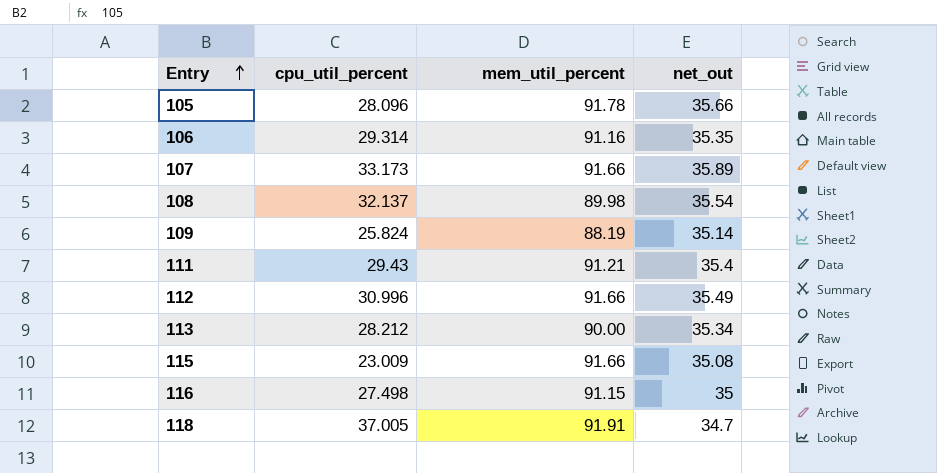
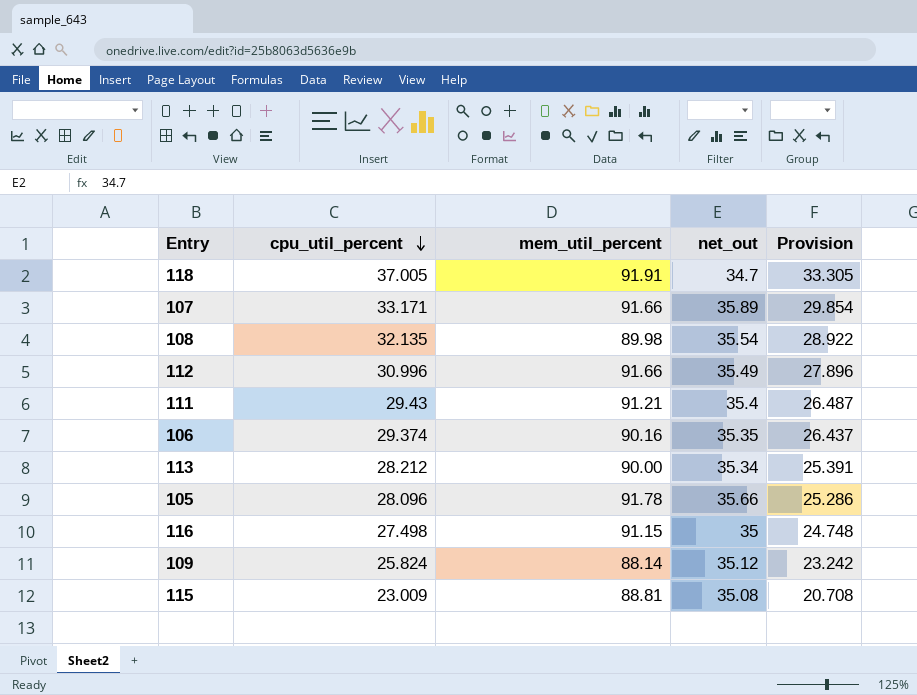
row order: Entry ascending -> cpu_util_percent descending
column Provision | formula: none -> [cpu_util_percent] * 0.9
107 | cpu_util_percent: 33.173 -> 33.171
108 | cpu_util_percent: 32.137 -> 32.135
106 | cpu_util_percent: 29.314 -> 29.374
106 | mem_util_percent: 91.16 -> 90.16
109 | mem_util_percent: 88.19 -> 88.14
109 | net_out: 35.14 -> 35.12
115 | mem_util_percent: 91.66 -> 88.81

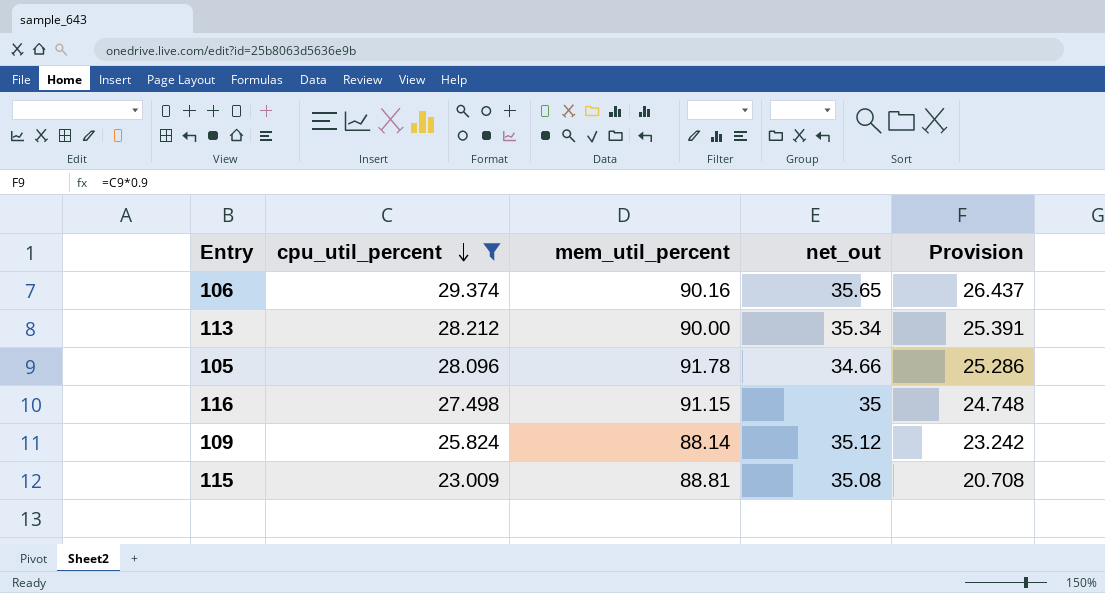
filter: none -> cpu_util_percent <= 29.374
106 | net_out: 35.35 -> 35.65
105 | net_out: 35.66 -> 34.66

